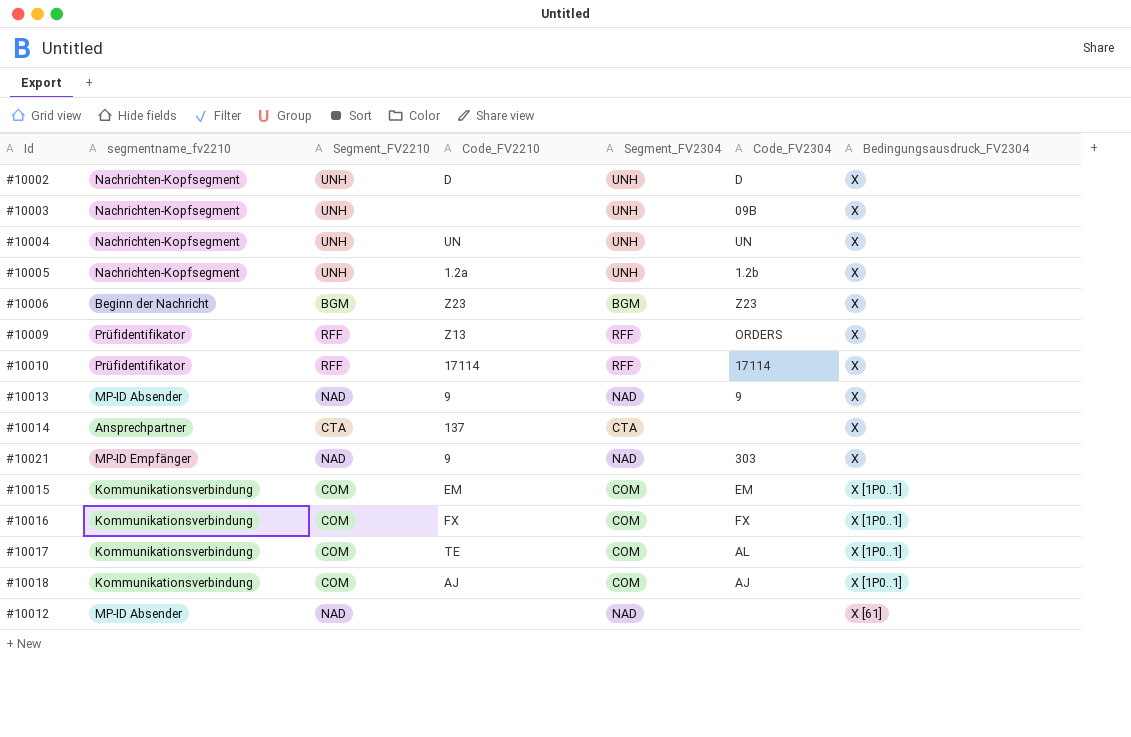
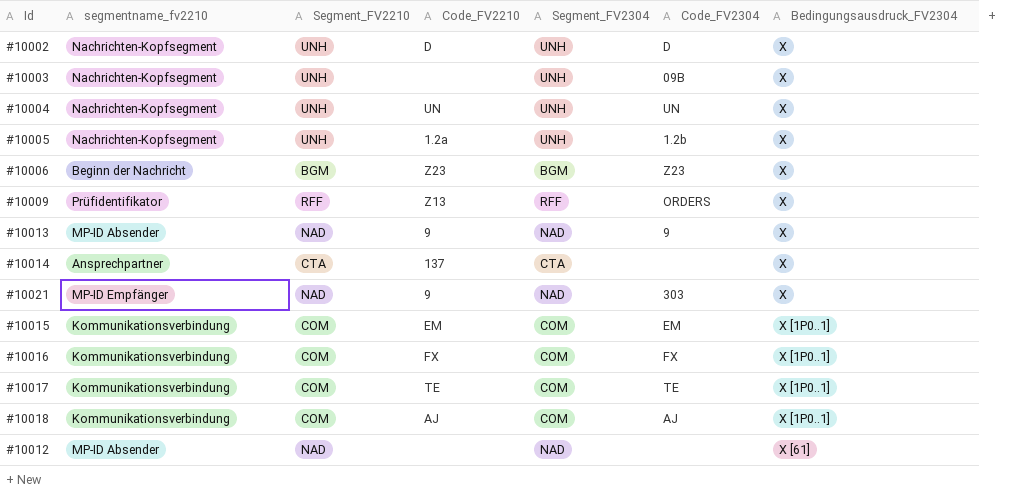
row #10010: Prüfidentifikator | RFF | 17114 | RFF | 17114 | X -> none
#10017 | Code_FV2304: AL -> TE

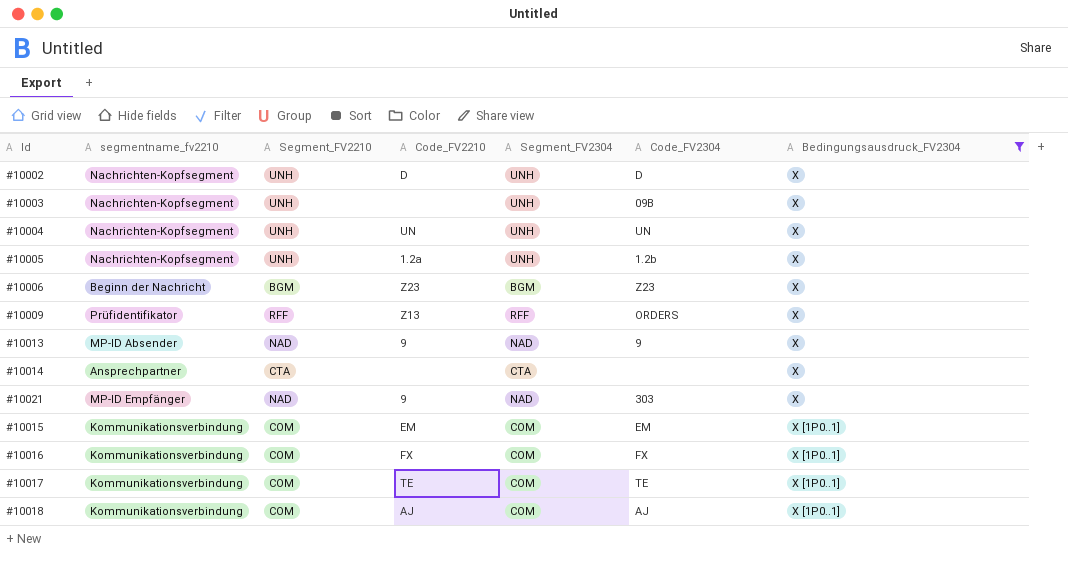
filter: none -> Bedingungsausdruck_FV2304 != X [61]
#10014 | Code_FV2210: 137 -> none

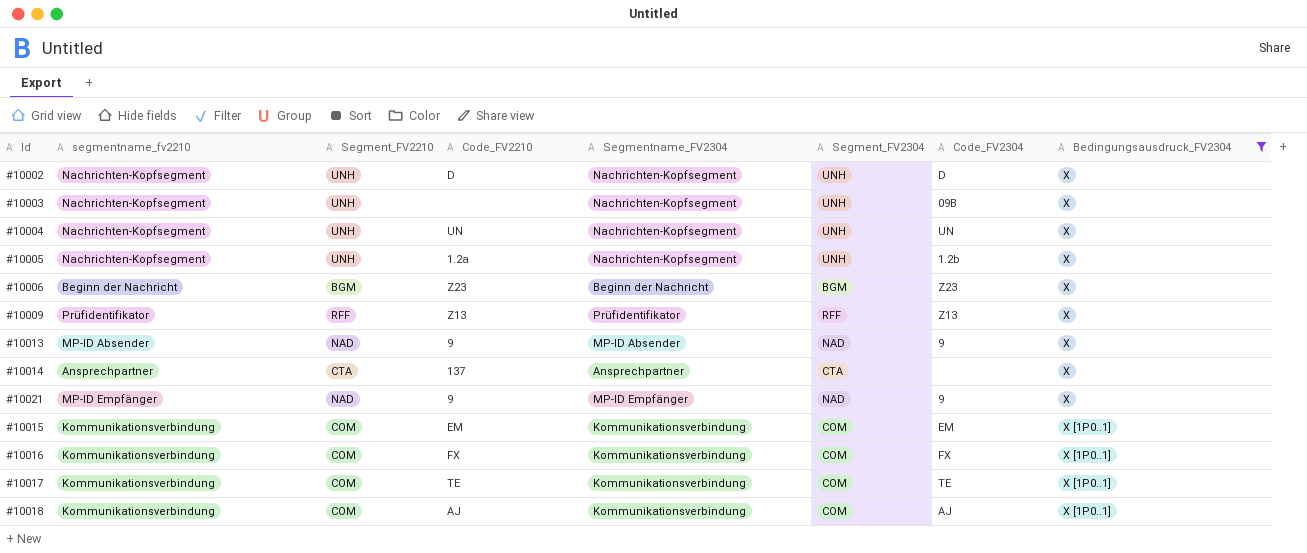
column Segmentname_FV2304 | position: none -> 5
#10009 | Code_FV2304: ORDERS -> Z13
#10014 | Code_FV2210: none -> 137
#10021 | Code_FV2304: 303 -> 9

